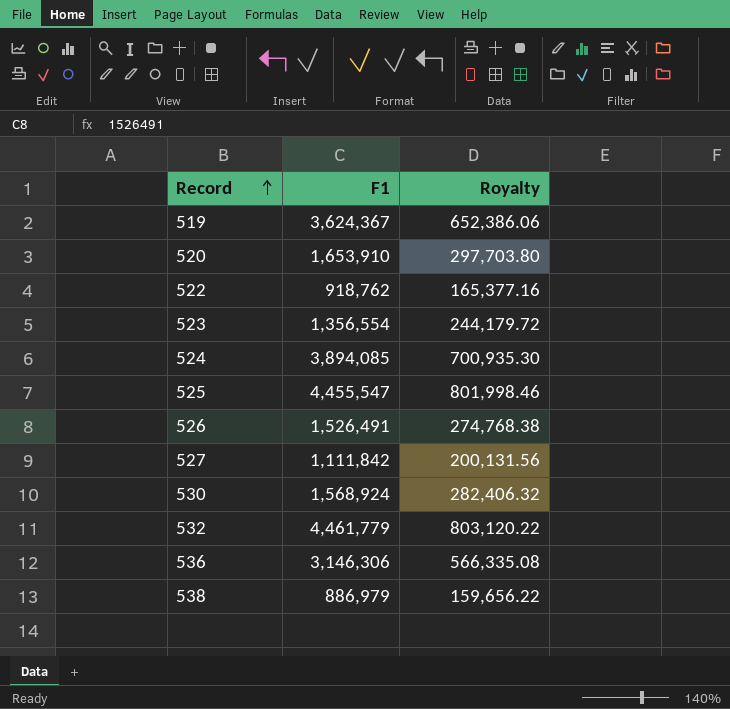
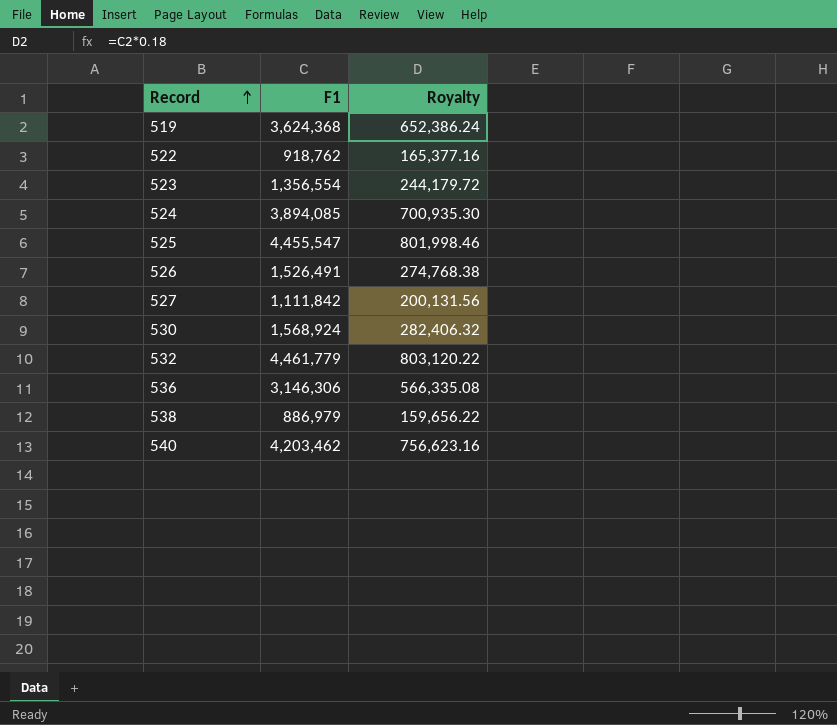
row 520: 1,653,910 | 297,703.80 -> none
519 | F1: 3,624,367 -> 3,624,368
519 | Royalty: 652,386.06 -> 652,386.24
row 540: none -> 4,203,462 | 756,623.16

